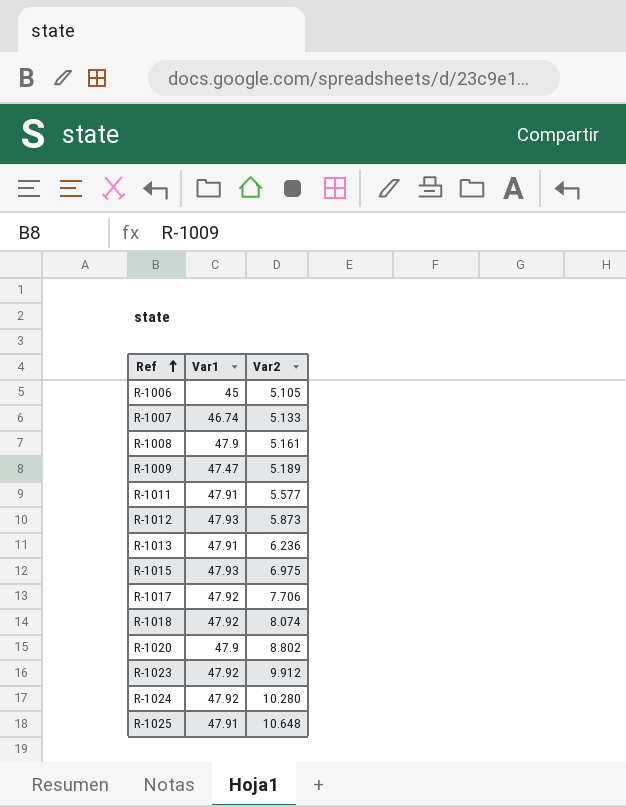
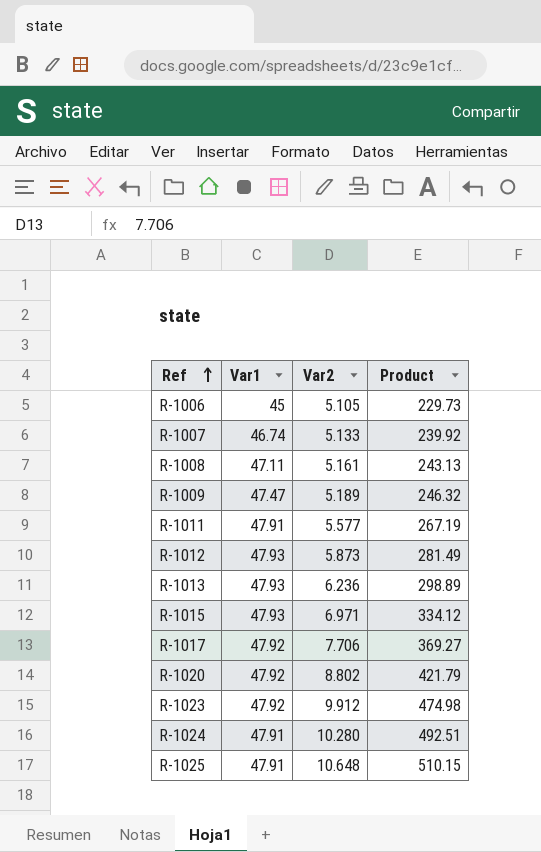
column Product | formula: none -> [Var1] * [Var2]
row R-1018: 47.92 | 8.074 -> none
R-1008 | Var1: 47.9 -> 47.11
R-1013 | Var1: 47.91 -> 47.93
R-1015 | Var2: 6.975 -> 6.971
R-1020 | Var1: 47.9 -> 47.92
R-1024 | Var1: 47.92 -> 47.91

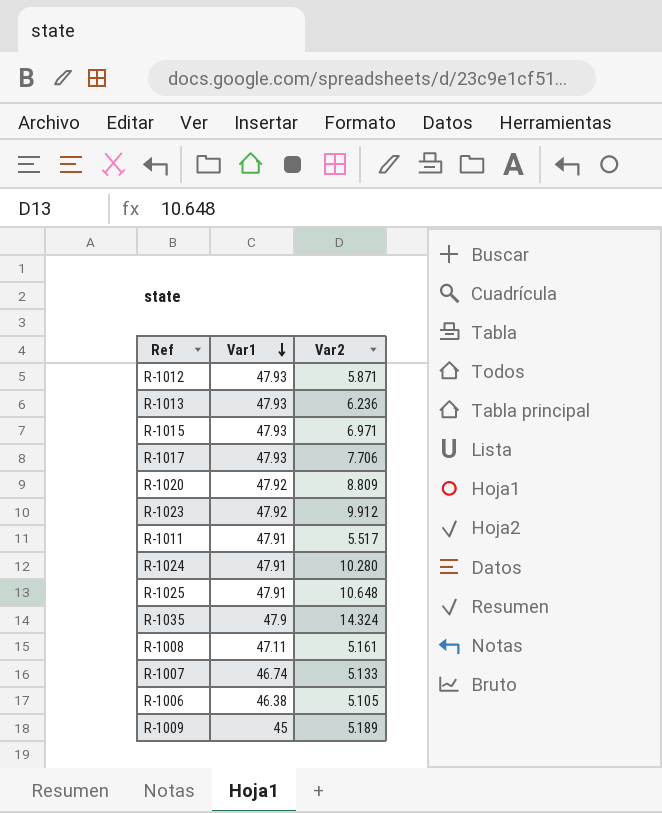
row order: Ref ascending -> Var1 descending
column Product | formula: [Var1] * [Var2] -> none
R-1012 | Var2: 5.873 -> 5.871
R-1017 | Var1: 47.92 -> 47.93
R-1020 | Var2: 8.802 -> 8.809
R-1011 | Var2: 5.577 -> 5.517
row R-1035: none -> 47.9 | 14.324
R-1006 | Var1: 45 -> 46.38
R-1009 | Var1: 47.47 -> 45

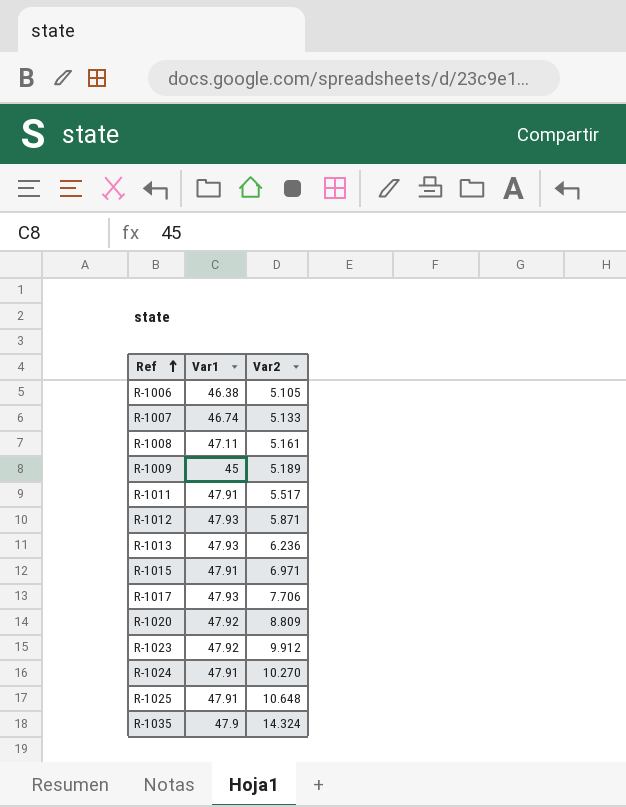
row order: Var1 descending -> Ref ascending
R-1015 | Var1: 47.93 -> 47.91
R-1024 | Var2: 10.280 -> 10.270

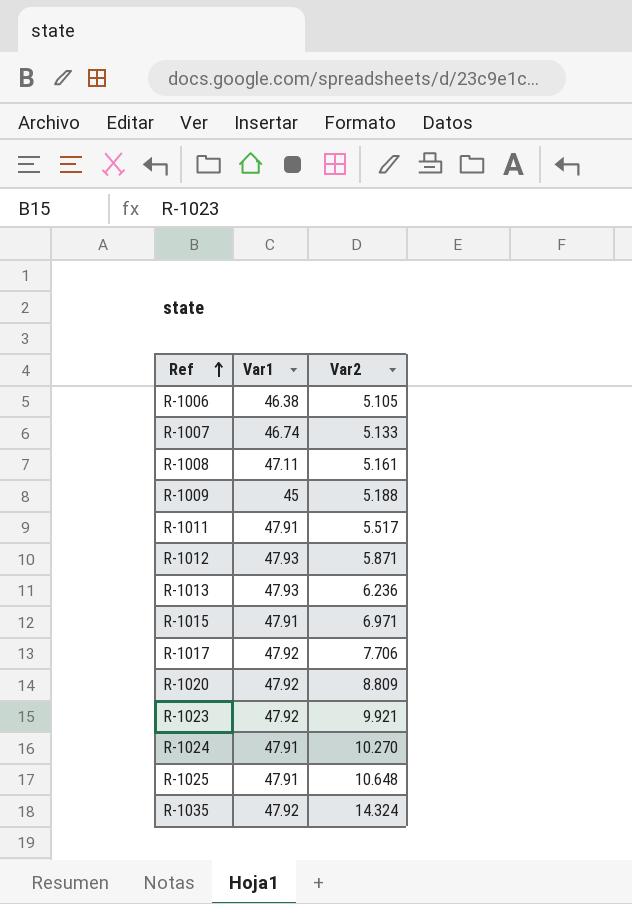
R-1009 | Var2: 5.189 -> 5.188
R-1017 | Var1: 47.93 -> 47.92
R-1023 | Var2: 9.912 -> 9.921
R-1035 | Var1: 47.9 -> 47.92

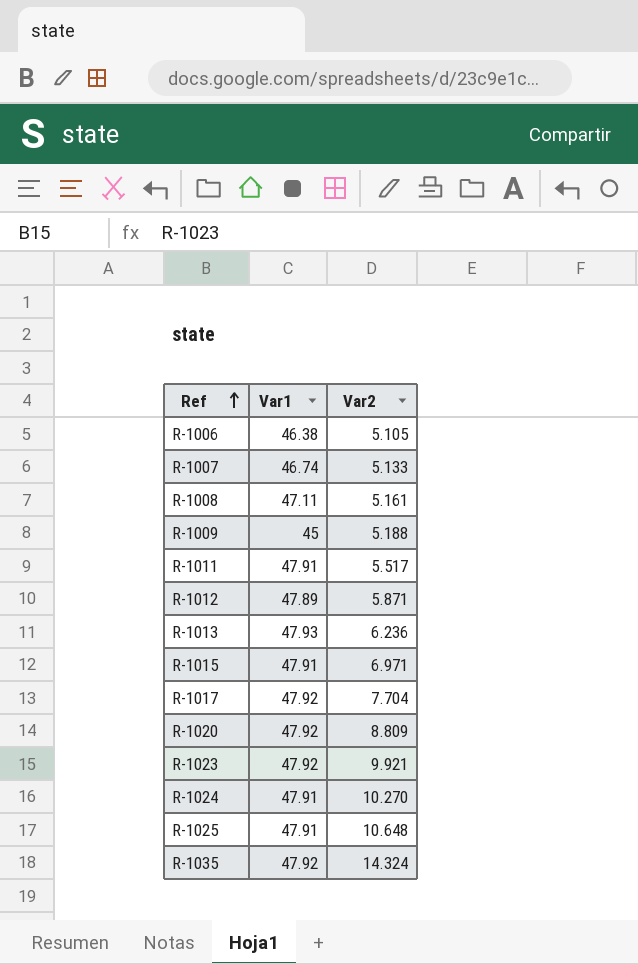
R-1012 | Var1: 47.93 -> 47.89
R-1017 | Var2: 7.706 -> 7.704

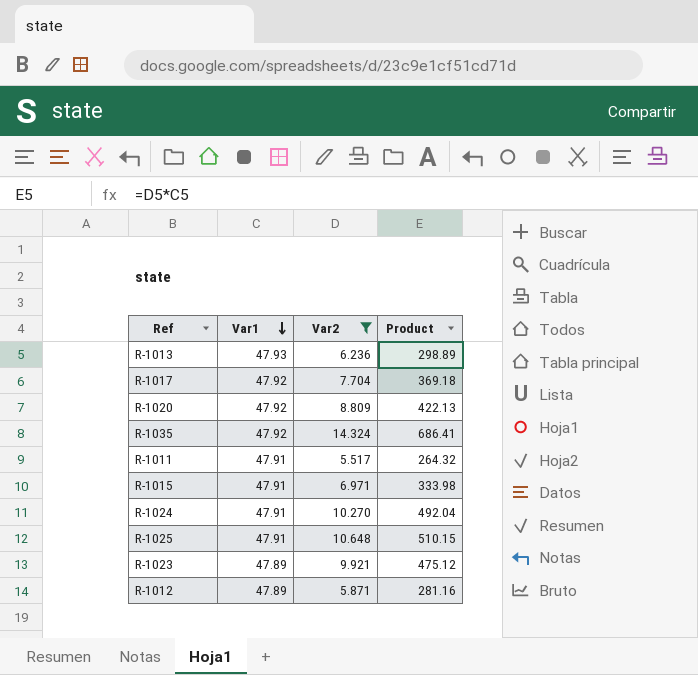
filter: none -> Var2 >= 5.517
row order: Ref ascending -> Var1 descending
column Product | formula: none -> [Var1] * [Var2]
R-1023 | Var1: 47.92 -> 47.89

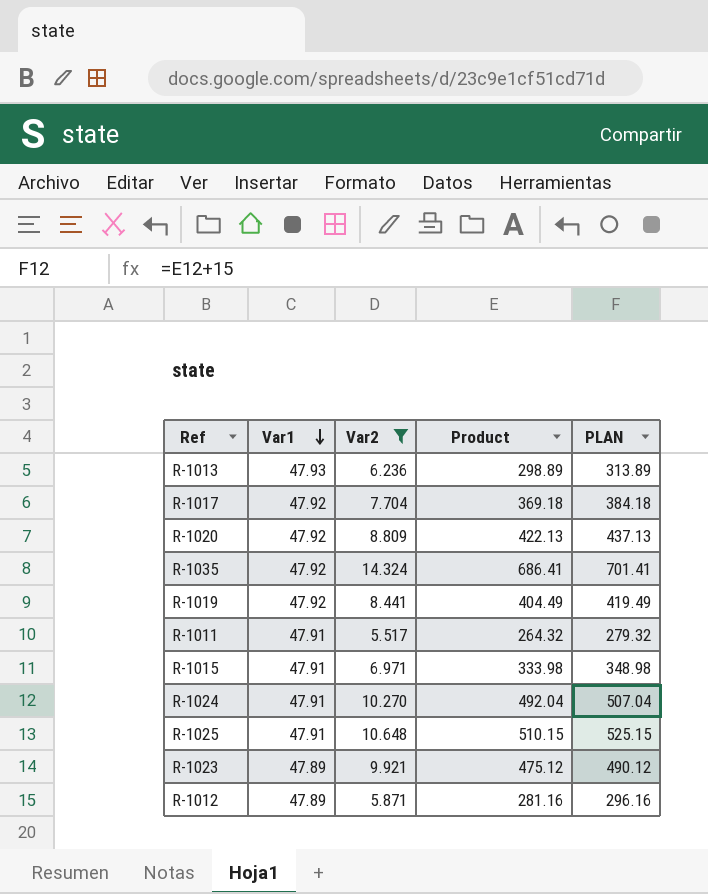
column PLAN | formula: none -> [Product] + 15
row R-1019: none -> 47.92 | 8.441 | 404.49 | 419.49

